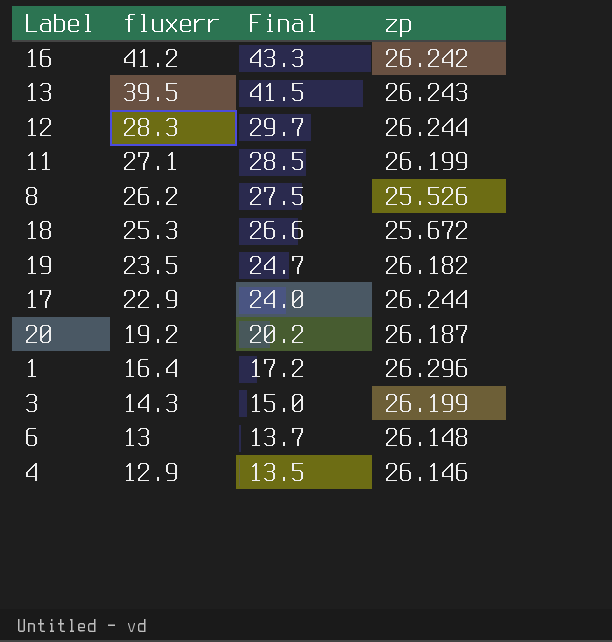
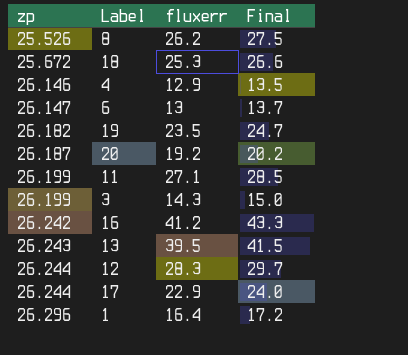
row order: fluxerr descending -> zp ascending
column zp | position: 4 -> 1
6 | zp: 26.148 -> 26.147

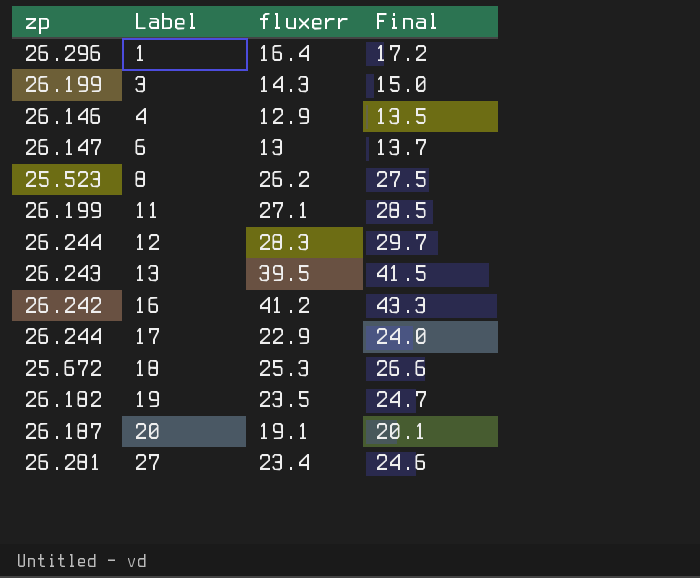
row order: zp ascending -> Label ascending
8 | zp: 25.526 -> 25.523
20 | fluxerr: 19.2 -> 19.1
20 | Final: 20.2 -> 20.1
row 27: none -> 26.281 | 23.4 | 24.6

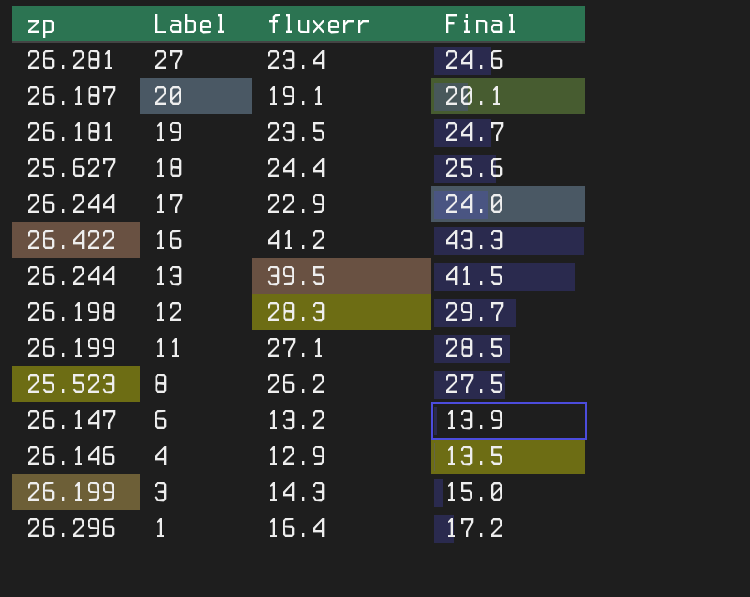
row order: Label ascending -> Label descending
19 | zp: 26.182 -> 26.181
18 | zp: 25.672 -> 25.627
18 | fluxerr: 25.3 -> 24.4
18 | Final: 26.6 -> 25.6
16 | zp: 26.242 -> 26.422
13 | zp: 26.243 -> 26.244
12 | zp: 26.244 -> 26.198
6 | fluxerr: 13 -> 13.2
6 | Final: 13.7 -> 13.9

